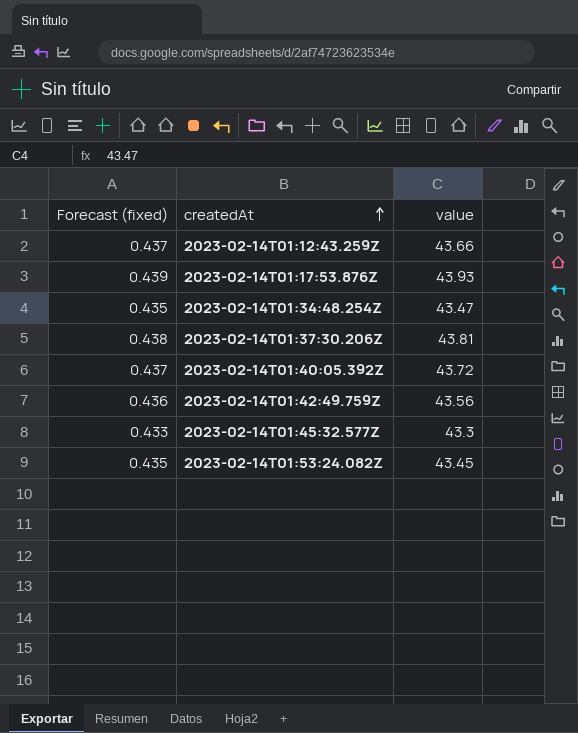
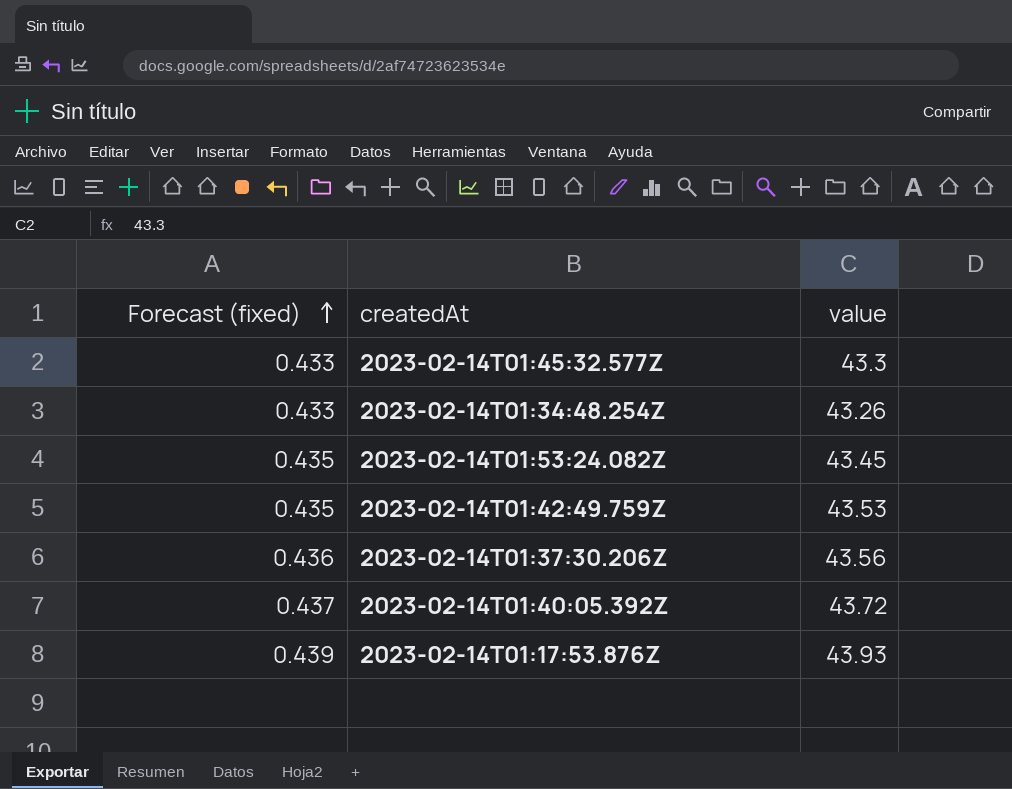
row order: createdAt ascending -> Forecast (fixed) ascending
row 2023-02-14T01:12:43.259Z: 0.437 | 43.66 -> none
2023-02-14T01:34:48.254Z | Forecast (fixed): 0.435 -> 0.433
2023-02-14T01:34:48.254Z | value: 43.47 -> 43.26
2023-02-14T01:42:49.759Z | Forecast (fixed): 0.436 -> 0.435
2023-02-14T01:42:49.759Z | value: 43.56 -> 43.53
2023-02-14T01:37:30.206Z | Forecast (fixed): 0.438 -> 0.436
2023-02-14T01:37:30.206Z | value: 43.81 -> 43.56

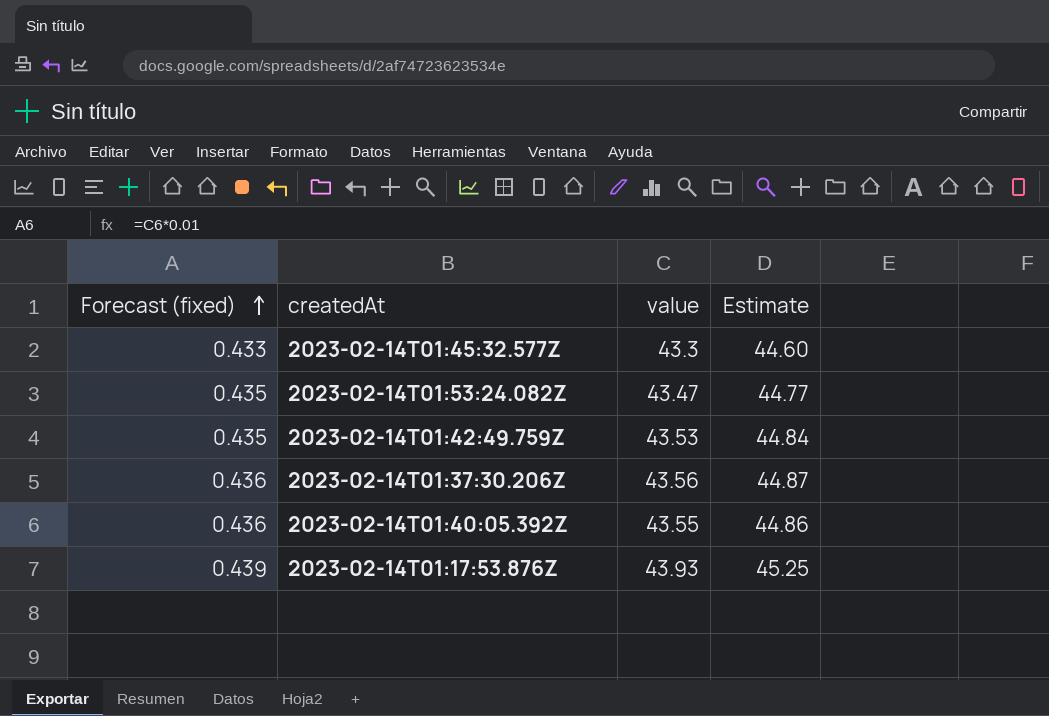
column Estimate | formula: none -> [value] * 1.03
row 2023-02-14T01:34:48.254Z: 0.433 | 43.26 -> none
2023-02-14T01:53:24.082Z | value: 43.45 -> 43.47
2023-02-14T01:40:05.392Z | Forecast (fixed): 0.437 -> 0.436
2023-02-14T01:40:05.392Z | value: 43.72 -> 43.55

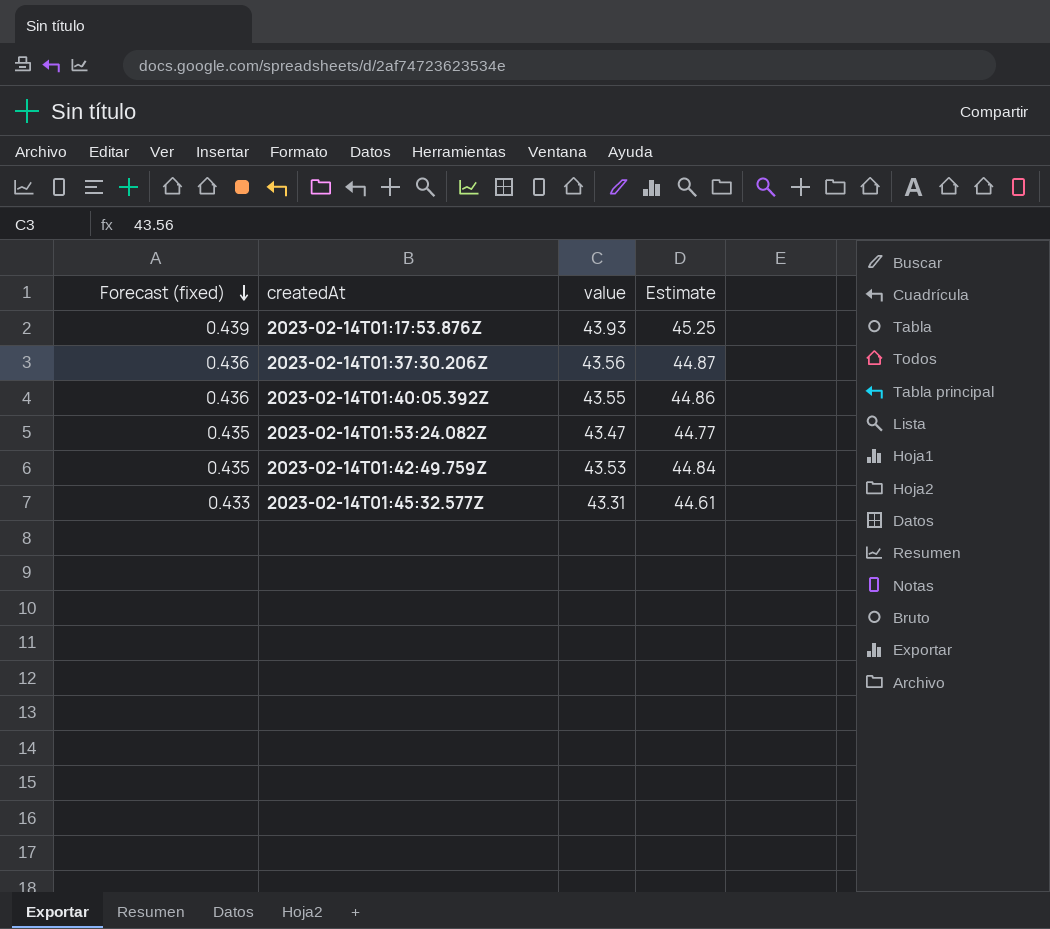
row order: Forecast (fixed) ascending -> Forecast (fixed) descending
2023-02-14T01:45:32.577Z | value: 43.3 -> 43.31
2023-02-14T01:45:32.577Z | Estimate: 44.60 -> 44.61

